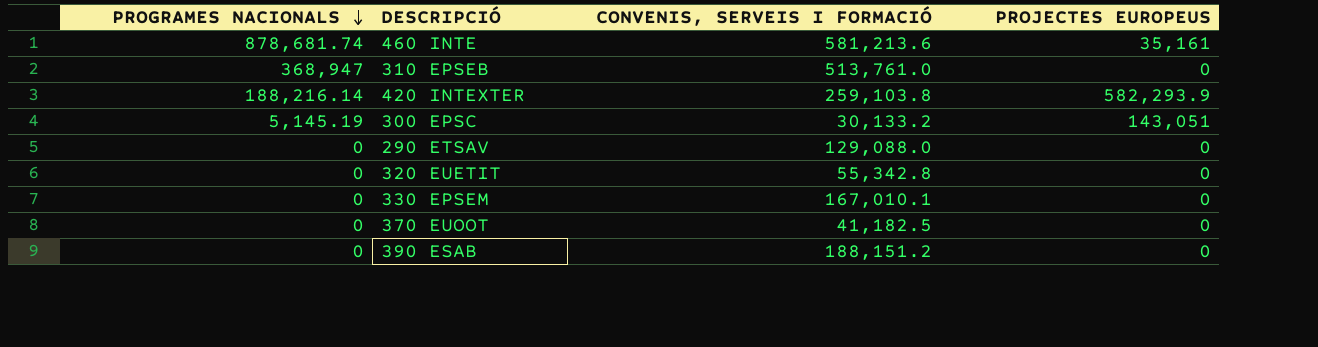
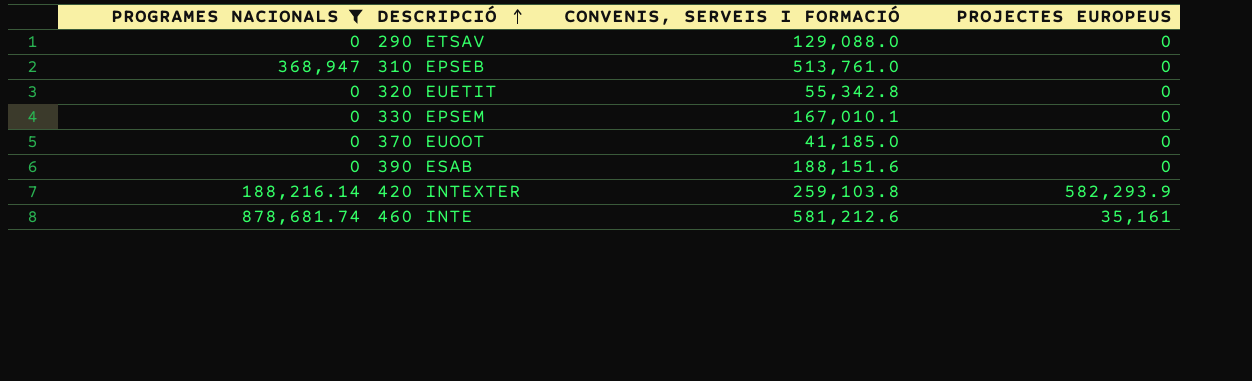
filter: none -> PROGRAMES NACIONALS != 5,145.19
row order: PROGRAMES NACIONALS descending -> DESCRIPCIÓ ascending
370 EUOOT | CONVENIS, SERVEIS I FORMACIÓ: 41,182.5 -> 41,185.0
390 ESAB | CONVENIS, SERVEIS I FORMACIÓ: 188,151.2 -> 188,151.6
460 INTE | CONVENIS, SERVEIS I FORMACIÓ: 581,213.6 -> 581,212.6

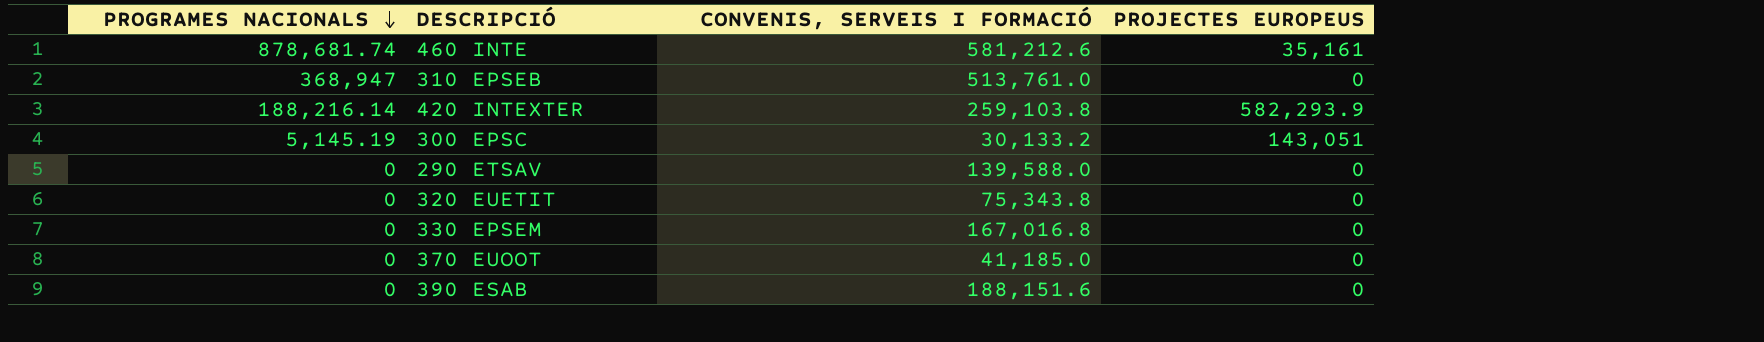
filter: PROGRAMES NACIONALS != 5,145.19 -> none
row order: DESCRIPCIÓ ascending -> PROGRAMES NACIONALS descending
290 ETSAV | CONVENIS, SERVEIS I FORMACIÓ: 129,088.0 -> 139,588.0
320 EUETIT | CONVENIS, SERVEIS I FORMACIÓ: 55,342.8 -> 75,343.8
330 EPSEM | CONVENIS, SERVEIS I FORMACIÓ: 167,010.1 -> 167,016.8

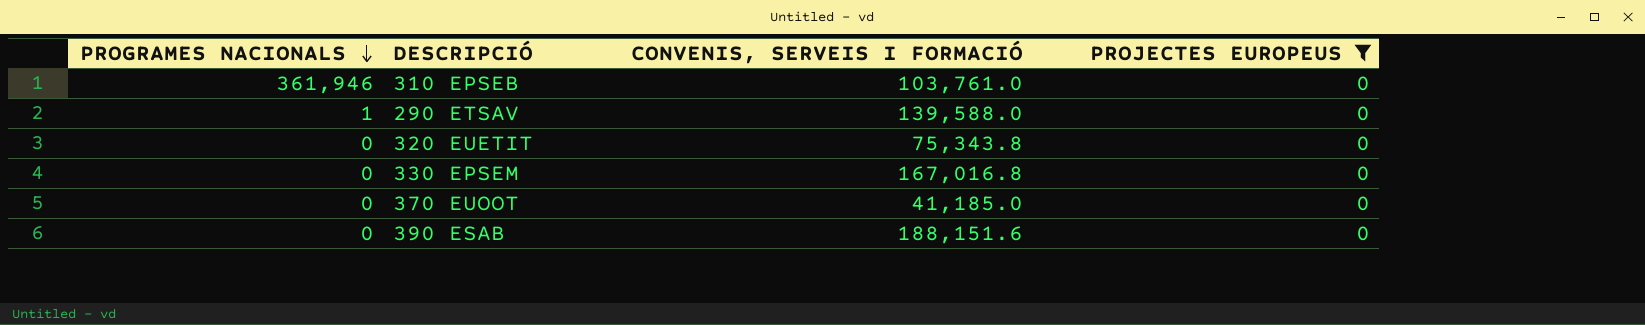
filter: none -> PROJECTES EUROPEUS = 0
310 EPSEB | PROGRAMES NACIONALS: 368,947 -> 361,946
310 EPSEB | CONVENIS, SERVEIS I FORMACIÓ: 513,761.0 -> 103,761.0
290 ETSAV | PROGRAMES NACIONALS: 0 -> 1

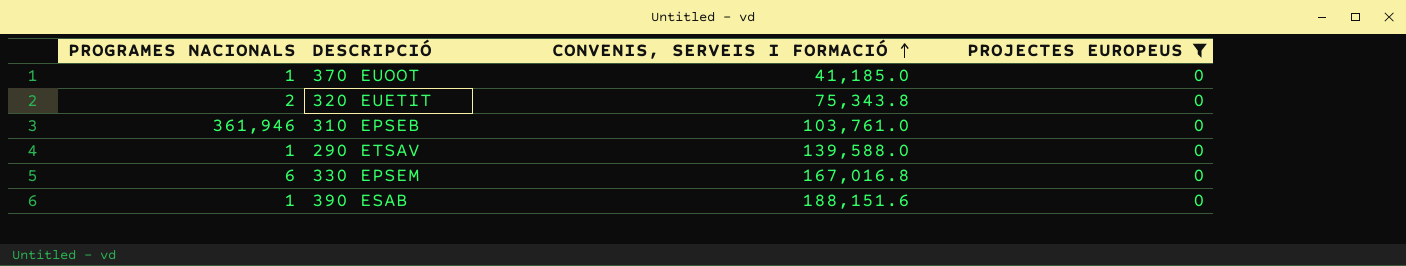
row order: PROGRAMES NACIONALS descending -> CONVENIS, SERVEIS I FORMACIÓ ascending
370 EUOOT | PROGRAMES NACIONALS: 0 -> 1
320 EUETIT | PROGRAMES NACIONALS: 0 -> 2
330 EPSEM | PROGRAMES NACIONALS: 0 -> 6
390 ESAB | PROGRAMES NACIONALS: 0 -> 1

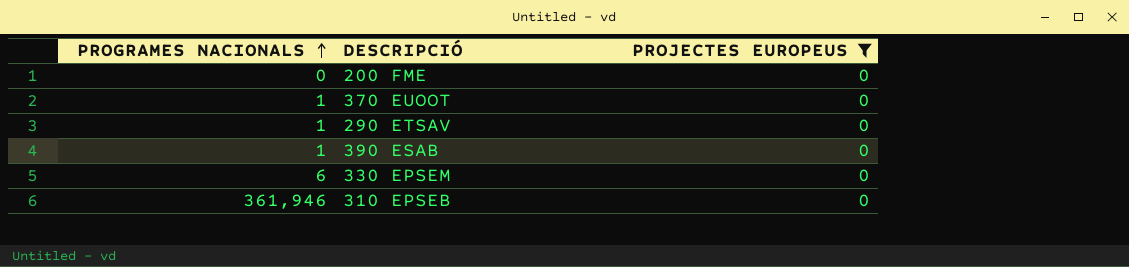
row order: CONVENIS, SERVEIS I FORMACIÓ ascending -> PROGRAMES NACIONALS ascending
column CONVENIS, SERVEIS I FORMACIÓ | position: 3 -> none
row 320 EUETIT: 2 | 75,343.8 | 0 -> none
row 200 FME: none -> 0 | 0

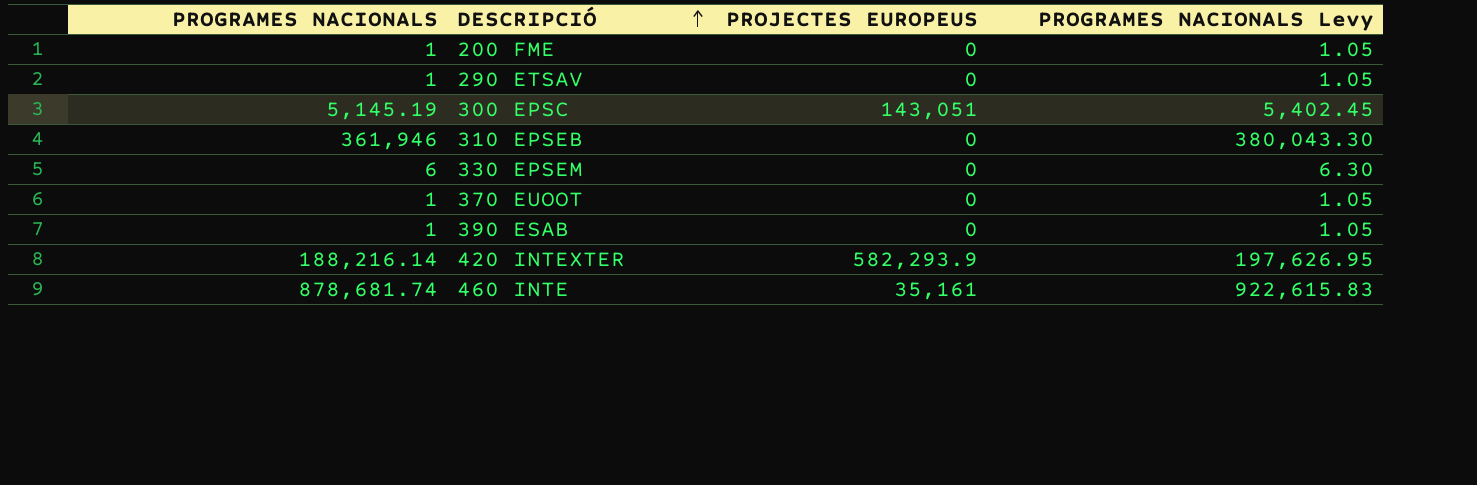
filter: PROJECTES EUROPEUS = 0 -> none
row order: PROGRAMES NACIONALS ascending -> DESCRIPCIÓ ascending
column PROGRAMES NACIONALS Levy | formula: none -> [PROGRAMES NACIONALS] * 1.05
200 FME | PROGRAMES NACIONALS: 0 -> 1

